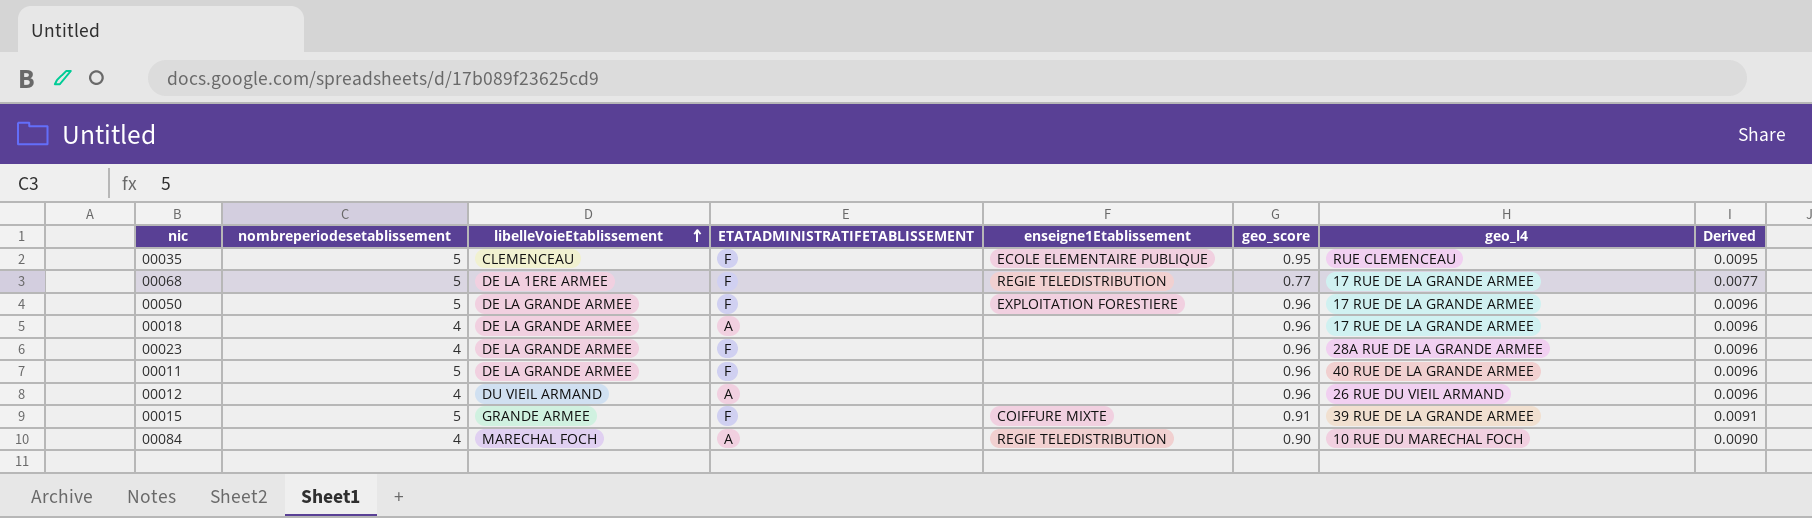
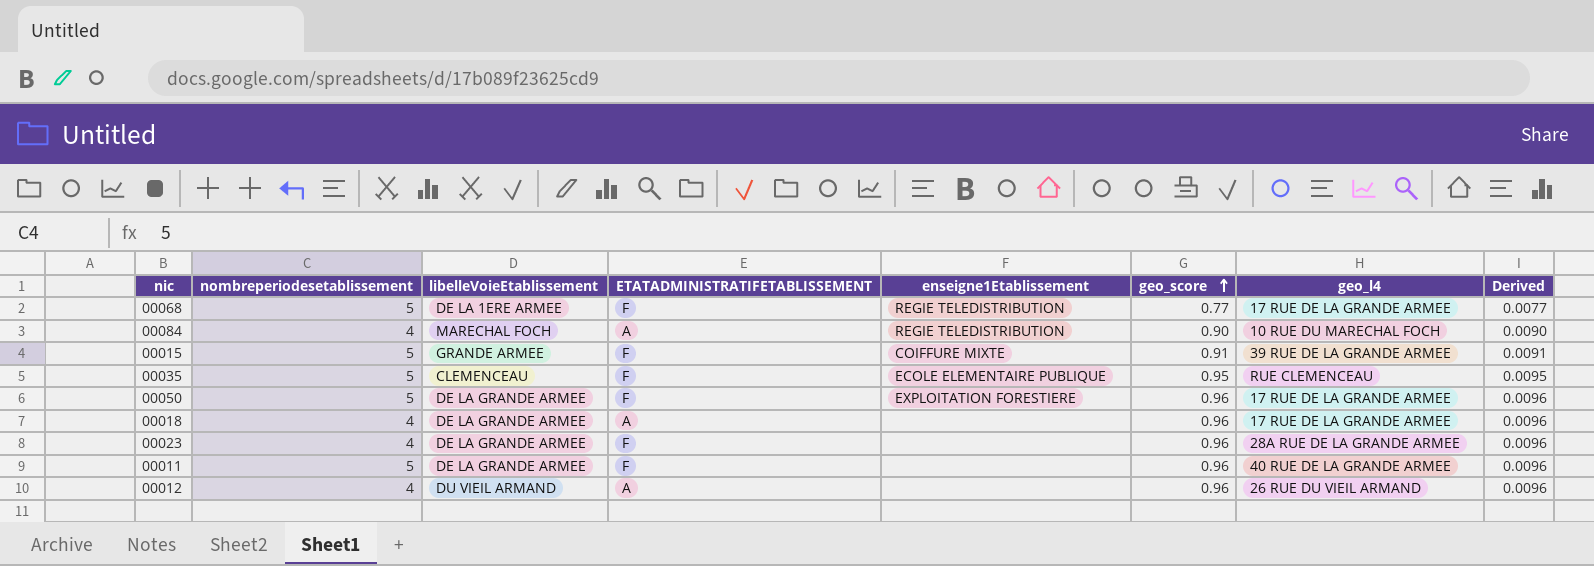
row order: libelleVoieEtablissement ascending -> geo_score ascending

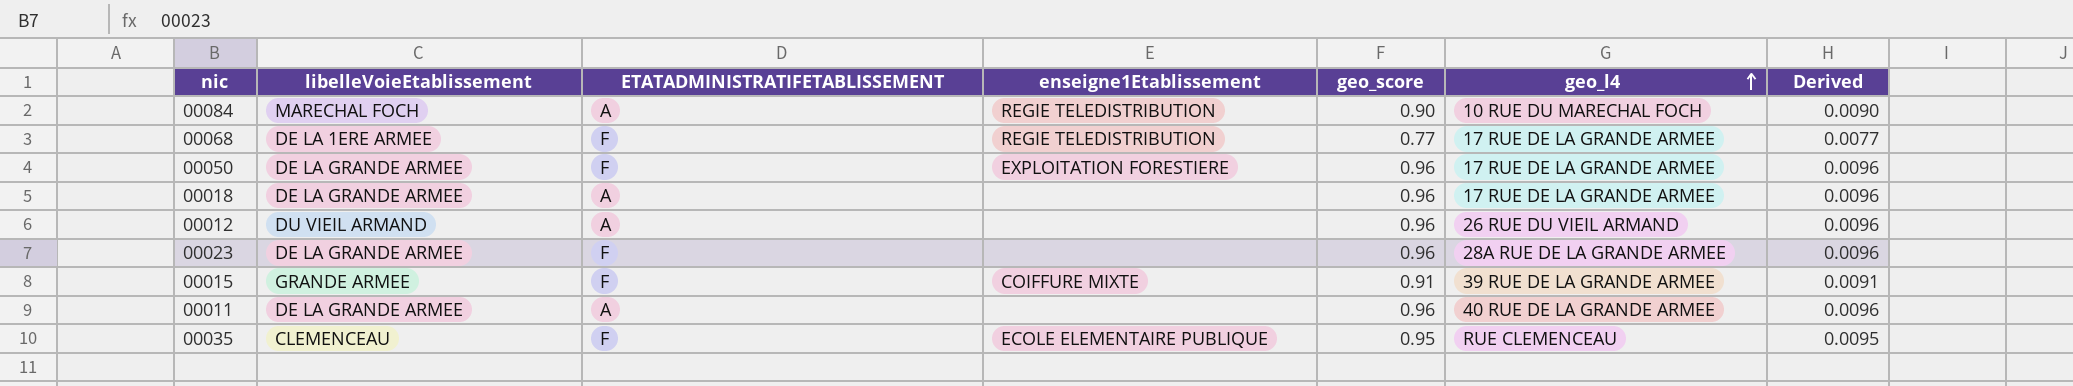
row order: geo_score ascending -> geo_l4 ascending
column nombreperiodesetablissement | position: 2 -> none
00011 | ETATADMINISTRATIFETABLISSEMENT: F -> A

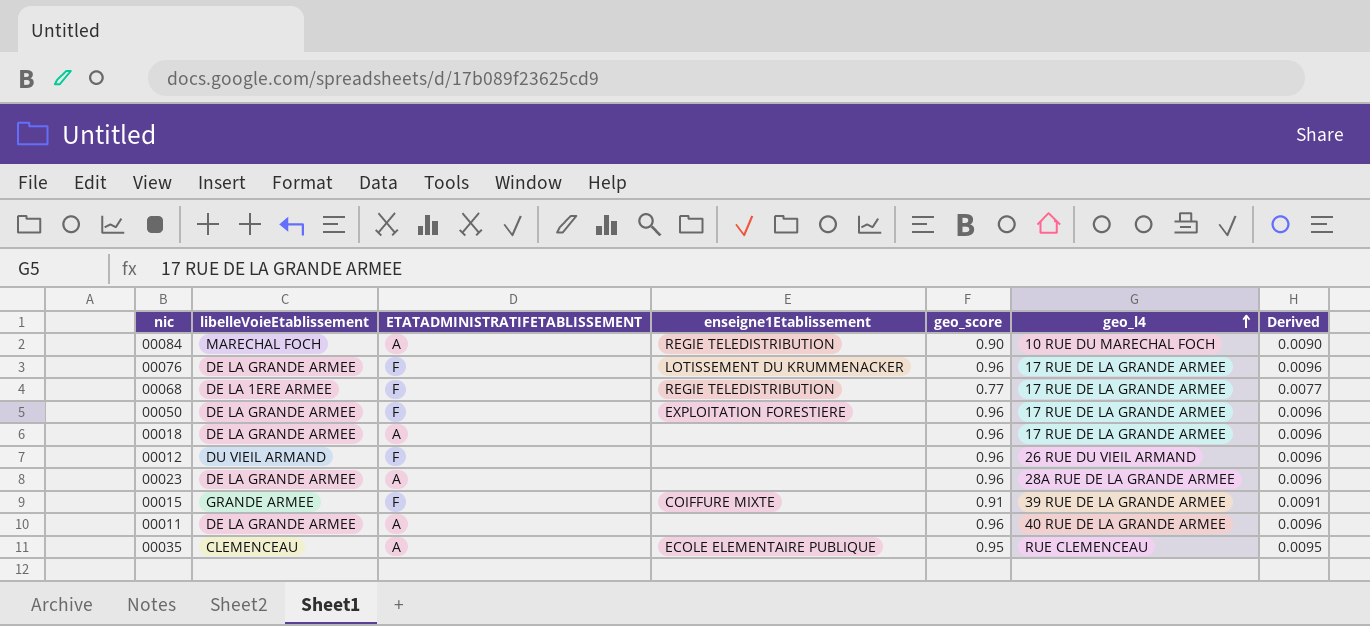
row 00076: none -> DE LA GRANDE ARMEE | F | LOTISSEMENT DU KRUMMENACKER | 0.96 | 17 RUE DE LA GRANDE ARMEE | 0.0096
00012 | ETATADMINISTRATIFETABLISSEMENT: A -> F
00023 | ETATADMINISTRATIFETABLISSEMENT: F -> A
00035 | ETATADMINISTRATIFETABLISSEMENT: F -> A

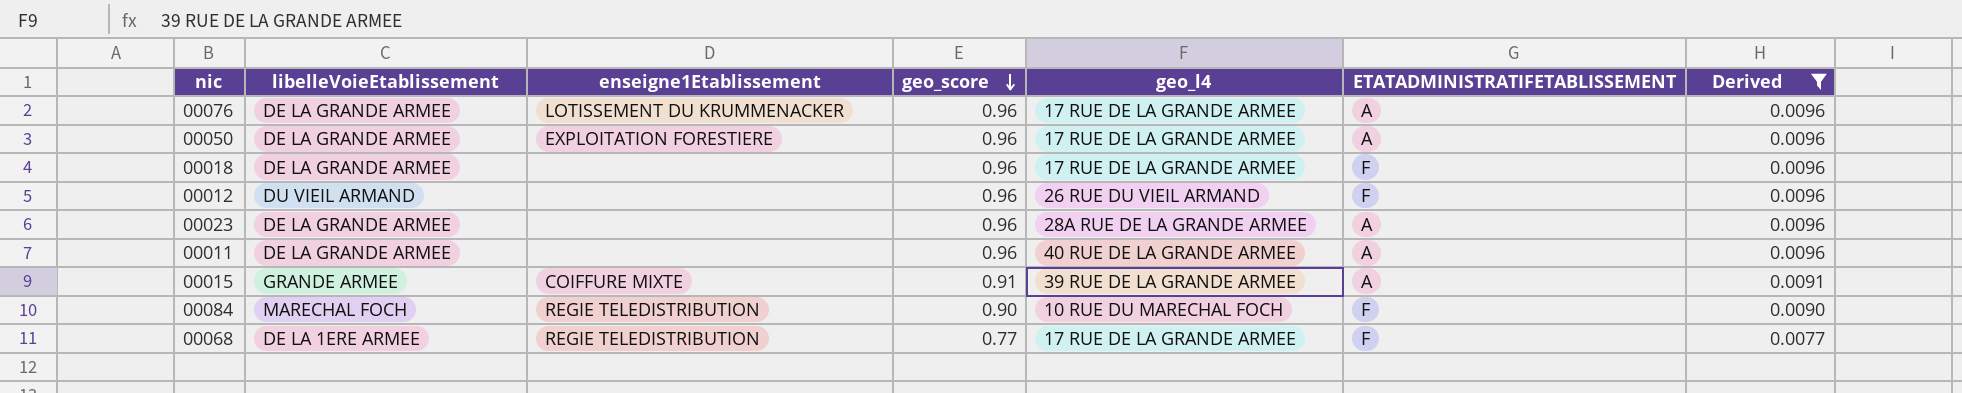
filter: none -> Derived != 0.0095
row order: geo_l4 ascending -> geo_score descending
column ETATADMINISTRATIFETABLISSEMENT | position: 3 -> 6
00076 | ETATADMINISTRATIFETABLISSEMENT: F -> A
00050 | ETATADMINISTRATIFETABLISSEMENT: F -> A
00018 | ETATADMINISTRATIFETABLISSEMENT: A -> F
00015 | ETATADMINISTRATIFETABLISSEMENT: F -> A
00084 | ETATADMINISTRATIFETABLISSEMENT: A -> F

